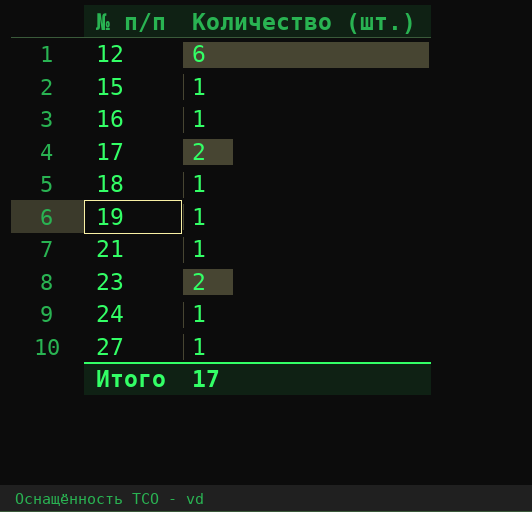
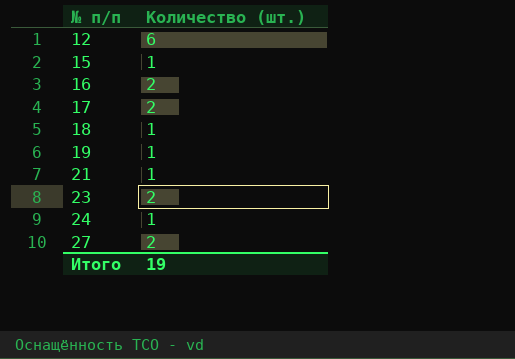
16 | Количество (шт.): 1 -> 2
27 | Количество (шт.): 1 -> 2
Итого | Количество (шт.): 17 -> 19

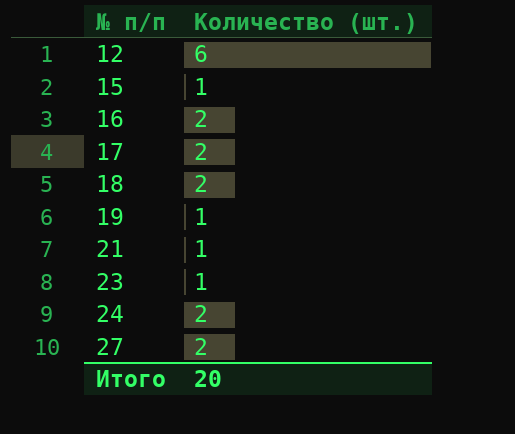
18 | Количество (шт.): 1 -> 2
23 | Количество (шт.): 2 -> 1
24 | Количество (шт.): 1 -> 2
Итого | Количество (шт.): 19 -> 20

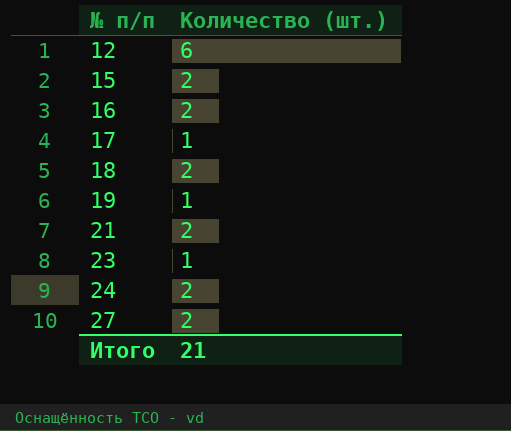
15 | Количество (шт.): 1 -> 2
17 | Количество (шт.): 2 -> 1
21 | Количество (шт.): 1 -> 2
Итого | Количество (шт.): 20 -> 21

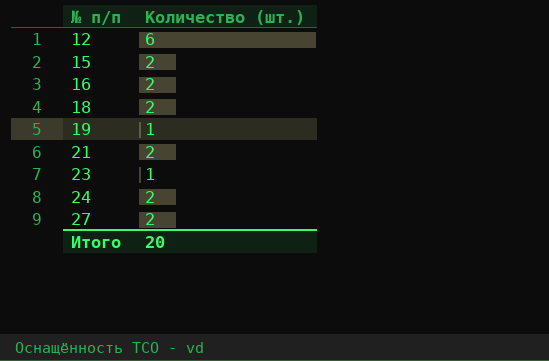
row 17: 1 -> none
Итого | Количество (шт.): 21 -> 20

